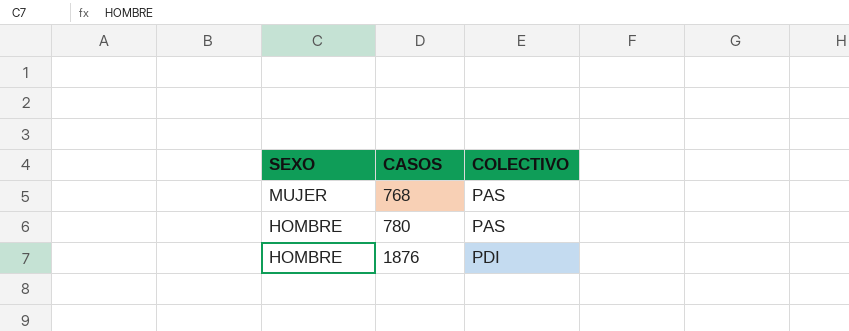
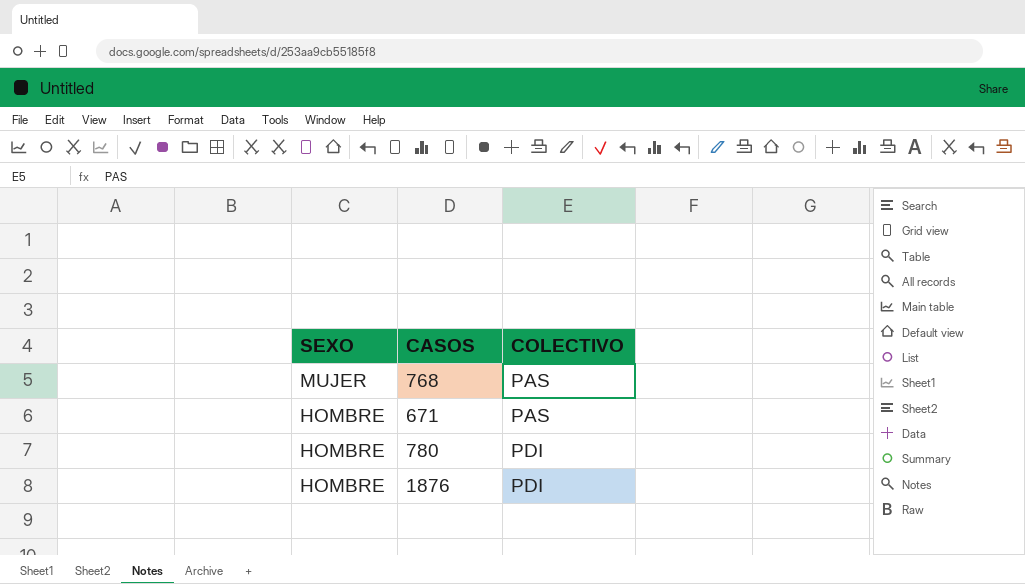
row 671: none -> HOMBRE | PAS
780 | COLECTIVO: PAS -> PDI

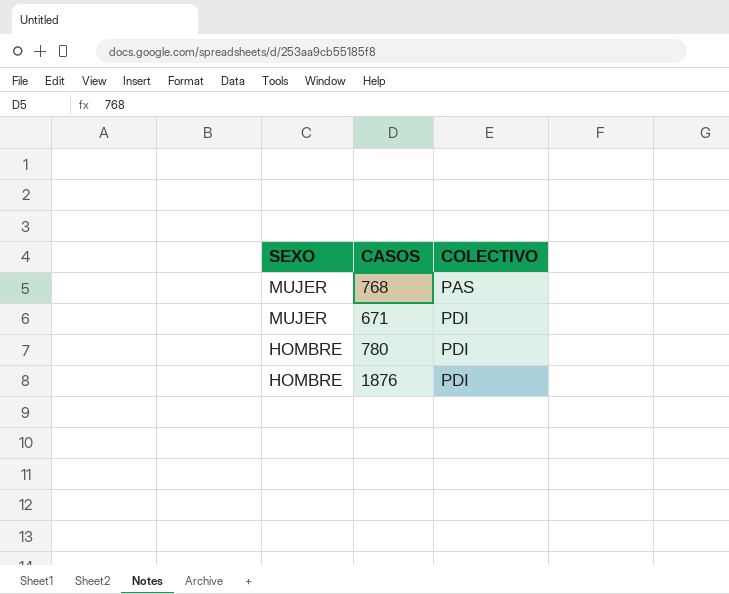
671 | SEXO: HOMBRE -> MUJER
671 | COLECTIVO: PAS -> PDI

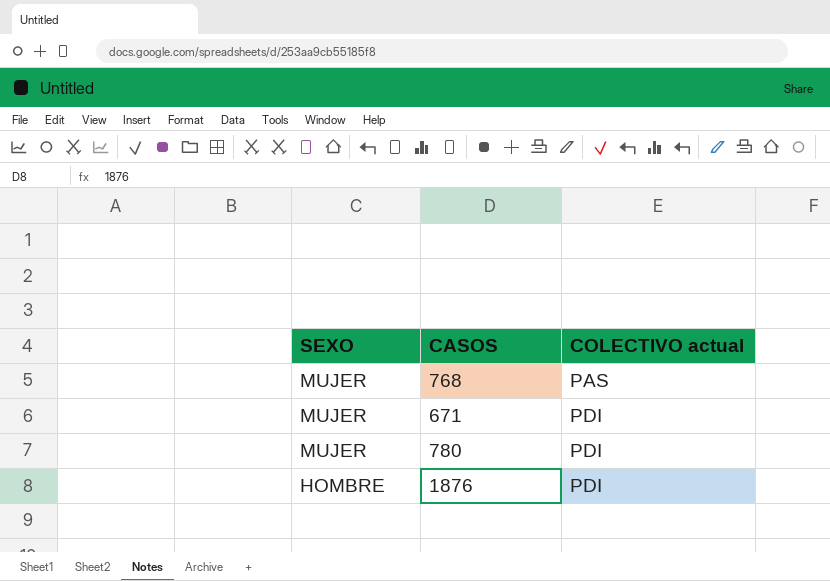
column name: COLECTIVO -> COLECTIVO actual
780 | SEXO: HOMBRE -> MUJER

